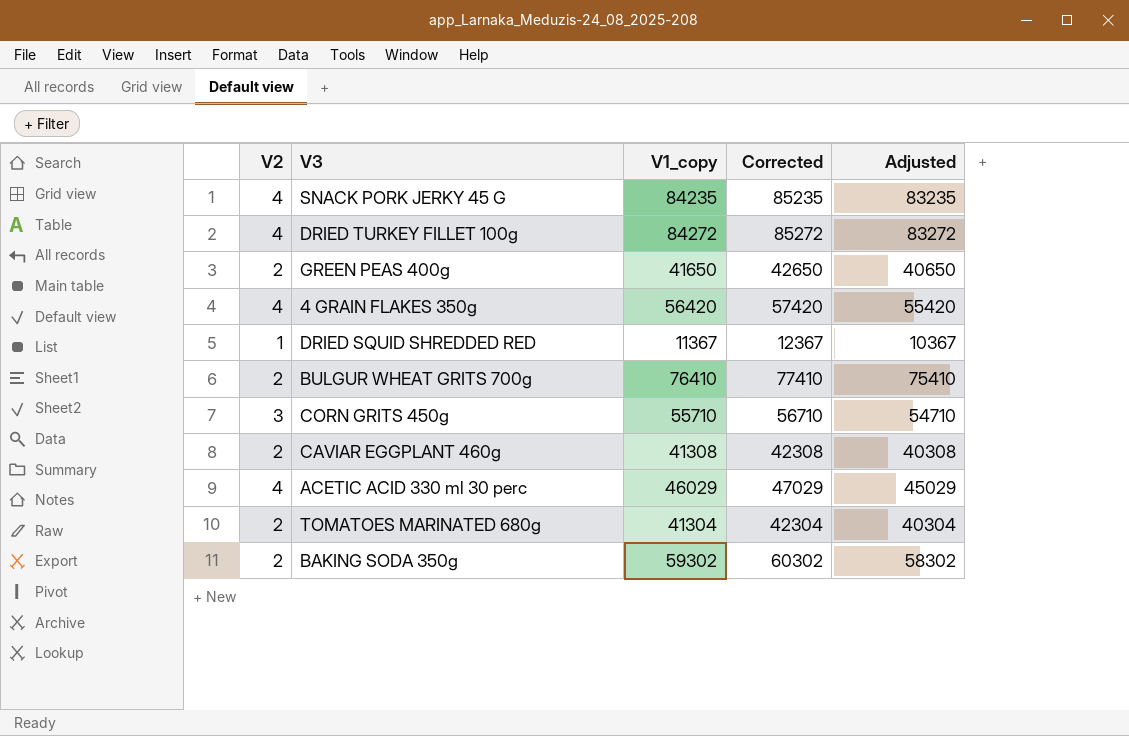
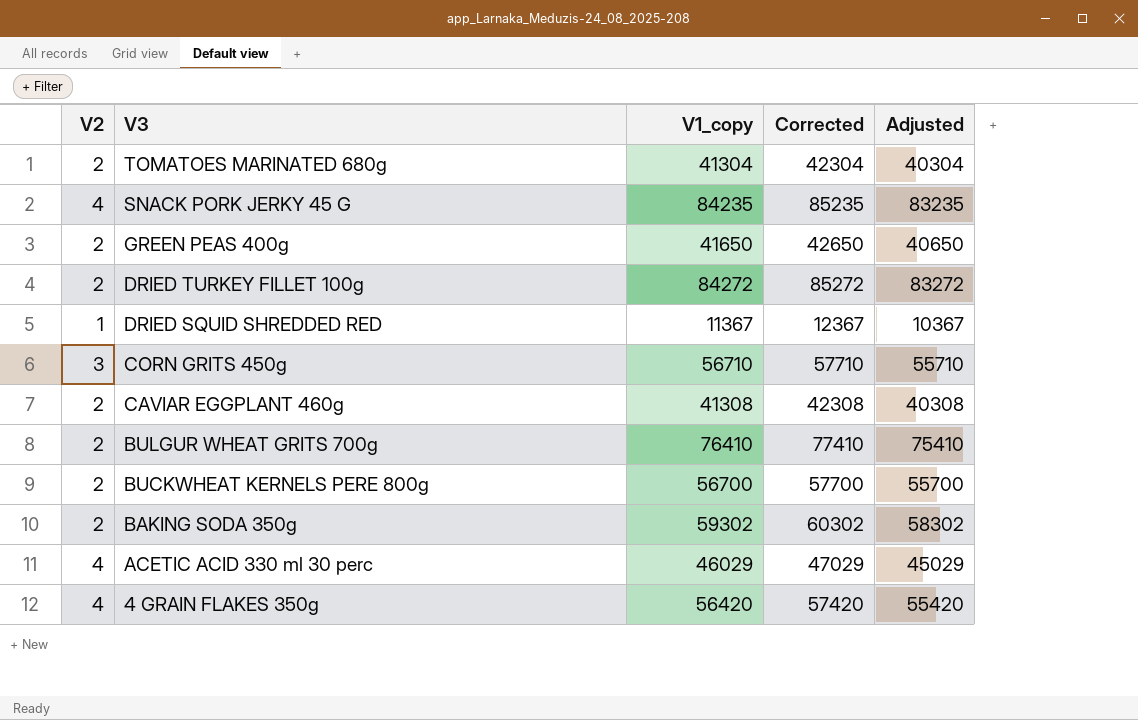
row order: none -> V3 descending
DRIED TURKEY FILLET 100g | V2: 4 -> 2
CORN GRITS 450g | V1_copy: 55710 -> 56710
CORN GRITS 450g | Corrected: 56710 -> 57710
CORN GRITS 450g | Adjusted: 54710 -> 55710
row BUCKWHEAT KERNELS PERE 800g: none -> 2 | 56700 | 57700 | 55700

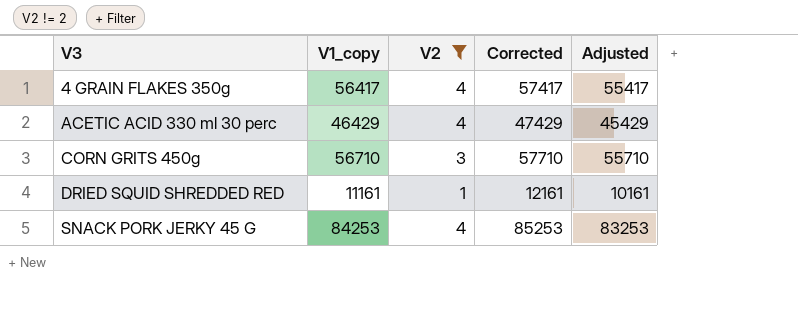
filter: none -> V2 != 2
row order: V3 descending -> V3 ascending
column V2 | position: 1 -> 3
4 GRAIN FLAKES 350g | V1_copy: 56420 -> 56417
4 GRAIN FLAKES 350g | Corrected: 57420 -> 57417
4 GRAIN FLAKES 350g | Adjusted: 55420 -> 55417
ACETIC ACID 330 ml 30 perc | V1_copy: 46029 -> 46429
ACETIC ACID 330 ml 30 perc | Corrected: 47029 -> 47429
ACETIC ACID 330 ml 30 perc | Adjusted: 45029 -> 45429
DRIED SQUID SHREDDED RED | V1_copy: 11367 -> 11161
DRIED SQUID SHREDDED RED | Corrected: 12367 -> 12161
DRIED SQUID SHREDDED RED | Adjusted: 10367 -> 10161
SNACK PORK JERKY 45 G | V1_copy: 84235 -> 84253
SNACK PORK JERKY 45 G | Corrected: 85235 -> 85253
SNACK PORK JERKY 45 G | Adjusted: 83235 -> 83253

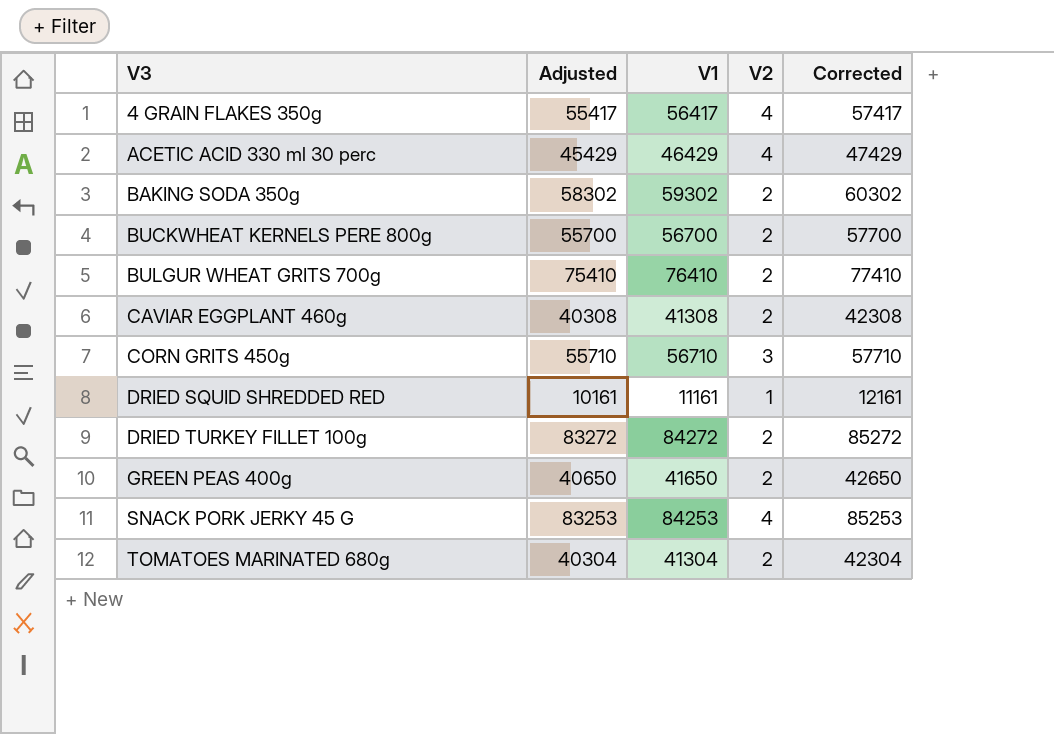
filter: V2 != 2 -> none
column Adjusted | position: 5 -> 2
column name: V1_copy -> V1

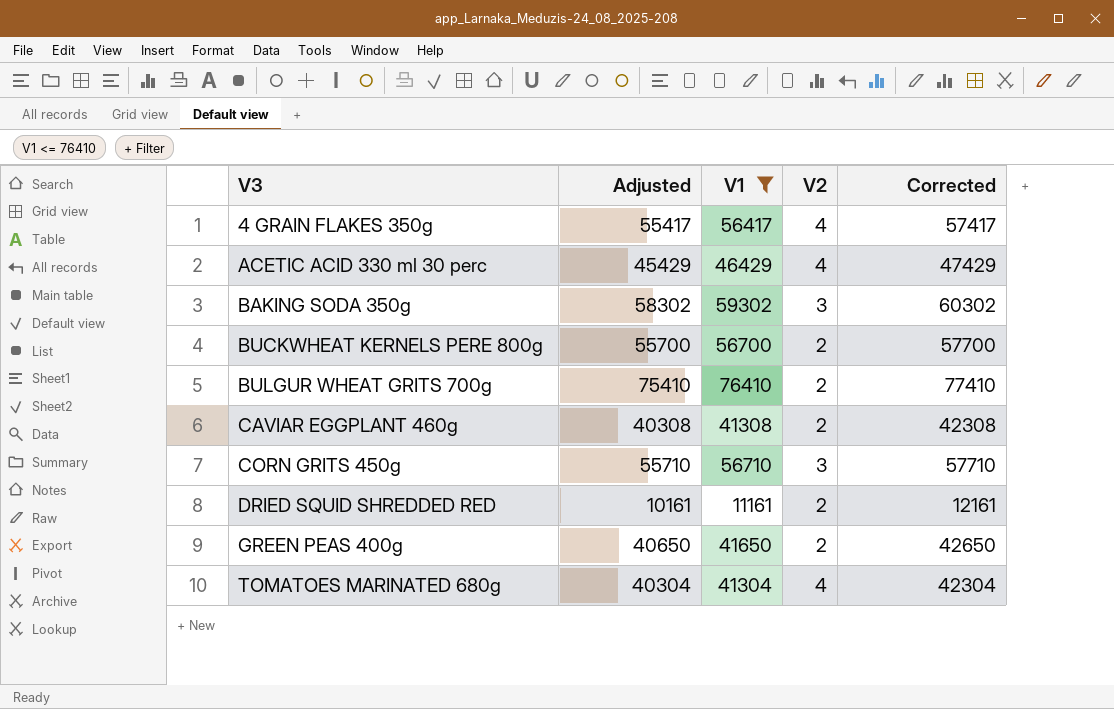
filter: none -> V1 <= 76410
BAKING SODA 350g | V2: 2 -> 3
DRIED SQUID SHREDDED RED | V2: 1 -> 2
TOMATOES MARINATED 680g | V2: 2 -> 4

